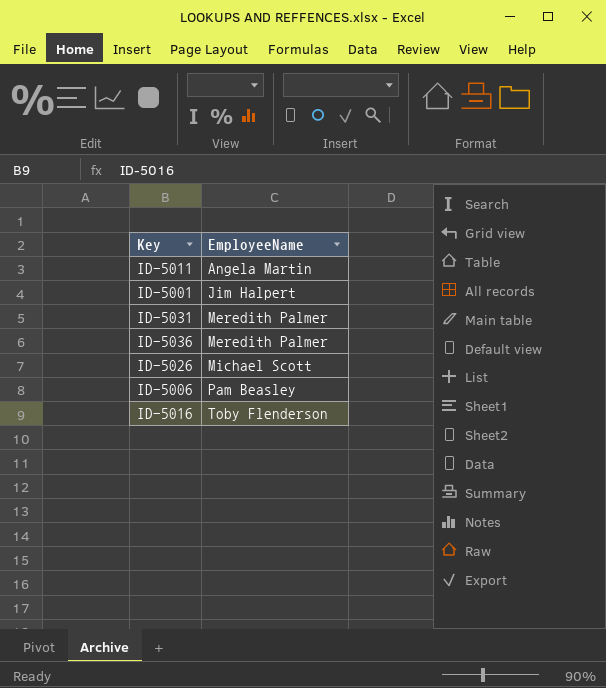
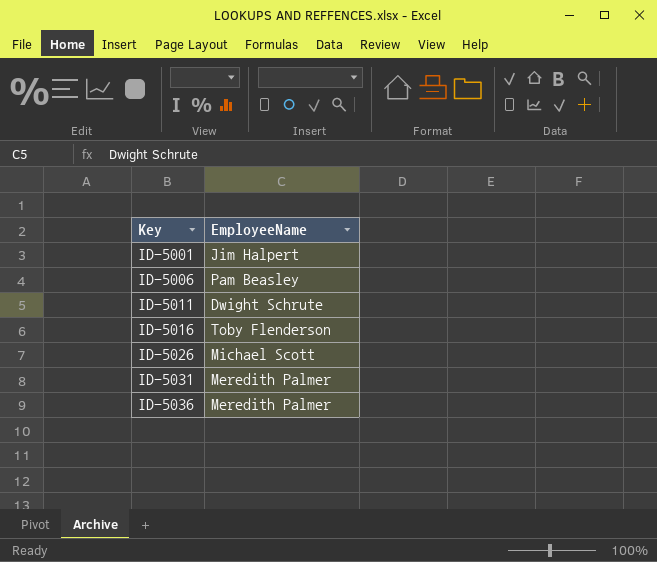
row order: EmployeeName ascending -> Key ascending
ID-5011 | EmployeeName: Angela Martin -> Dwight Schrute

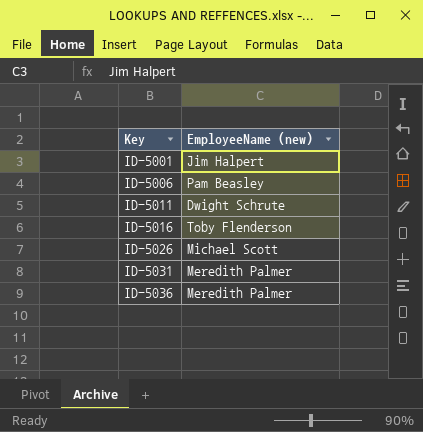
column name: EmployeeName -> EmployeeName (new)

